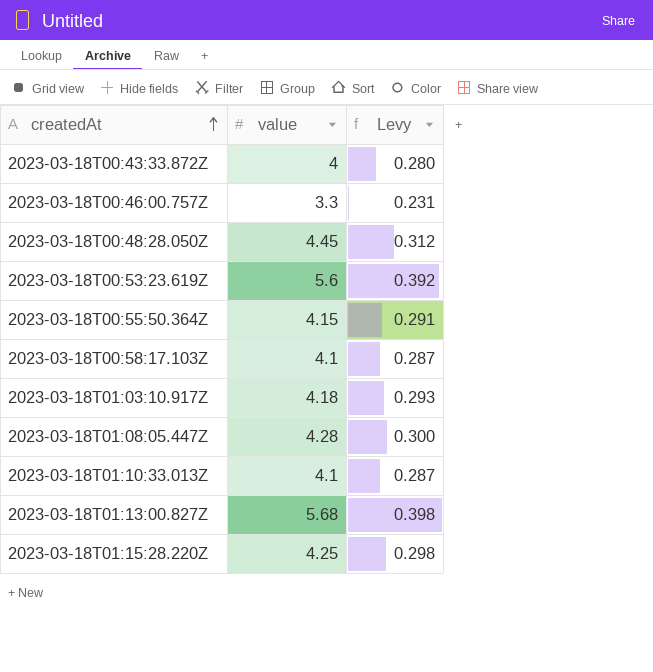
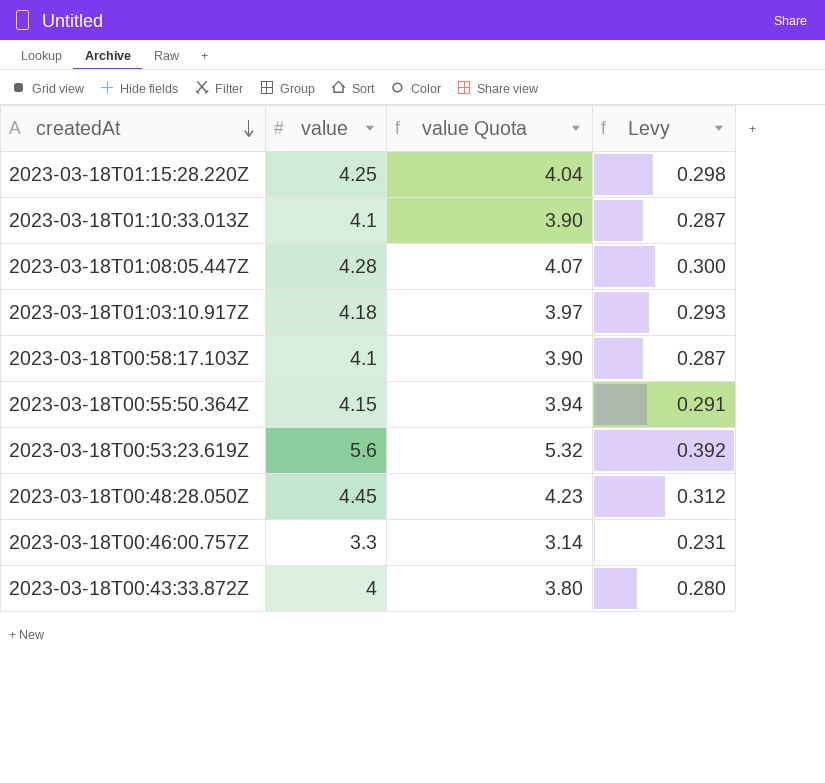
row order: createdAt ascending -> createdAt descending
column value Quota | formula: none -> [value] * 0.95
row 2023-03-18T01:13:00.827Z: 5.68 | 0.398 -> none

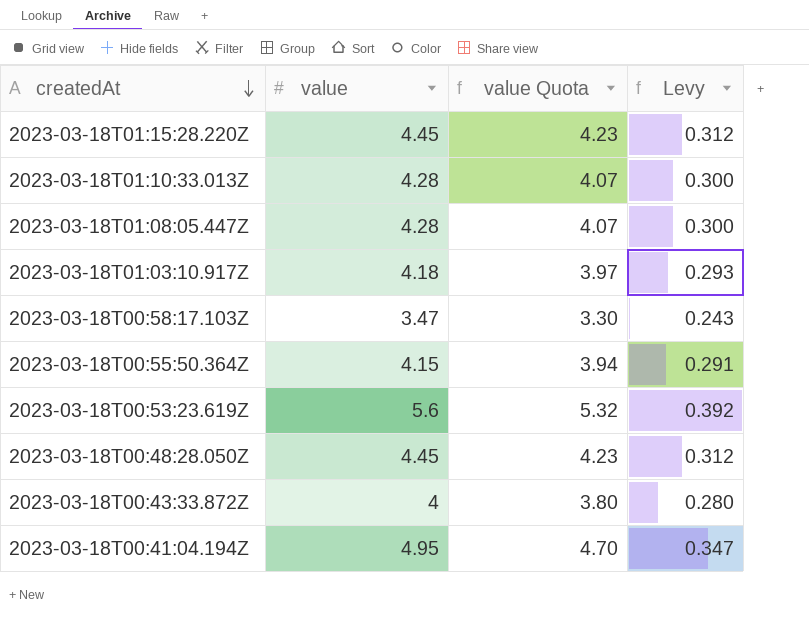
row 2023-03-18T00:46:00.757Z: 3.3 | 3.14 | 0.231 -> none
2023-03-18T01:15:28.220Z | value: 4.25 -> 4.45
2023-03-18T01:15:28.220Z | value Quota: 4.04 -> 4.23
2023-03-18T01:15:28.220Z | Levy: 0.298 -> 0.312
2023-03-18T01:10:33.013Z | value: 4.1 -> 4.28
2023-03-18T01:10:33.013Z | value Quota: 3.90 -> 4.07
2023-03-18T01:10:33.013Z | Levy: 0.287 -> 0.300
2023-03-18T00:58:17.103Z | value: 4.1 -> 3.47
2023-03-18T00:58:17.103Z | value Quota: 3.90 -> 3.30
2023-03-18T00:58:17.103Z | Levy: 0.287 -> 0.243
row 2023-03-18T00:41:04.194Z: none -> 4.95 | 4.70 | 0.347

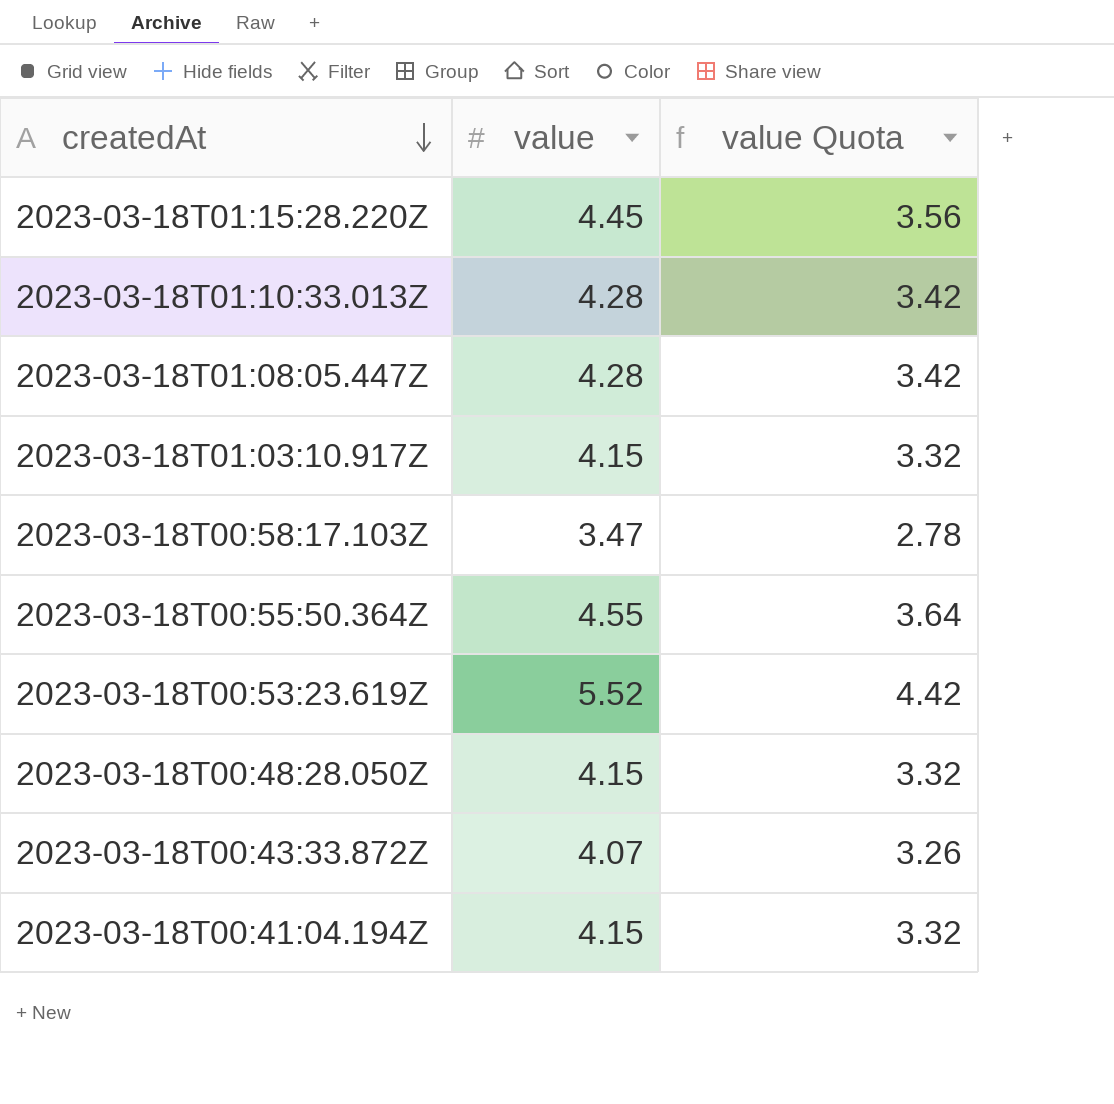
column Levy | formula: [value] * 0.07 -> none
column value Quota | formula: [value] * 0.95 -> [value] * 0.8
2023-03-18T01:03:10.917Z | value: 4.18 -> 4.15
2023-03-18T00:55:50.364Z | value: 4.15 -> 4.55
2023-03-18T00:53:23.619Z | value: 5.6 -> 5.52
2023-03-18T00:48:28.050Z | value: 4.45 -> 4.15
2023-03-18T00:43:33.872Z | value: 4 -> 4.07
2023-03-18T00:41:04.194Z | value: 4.95 -> 4.15

